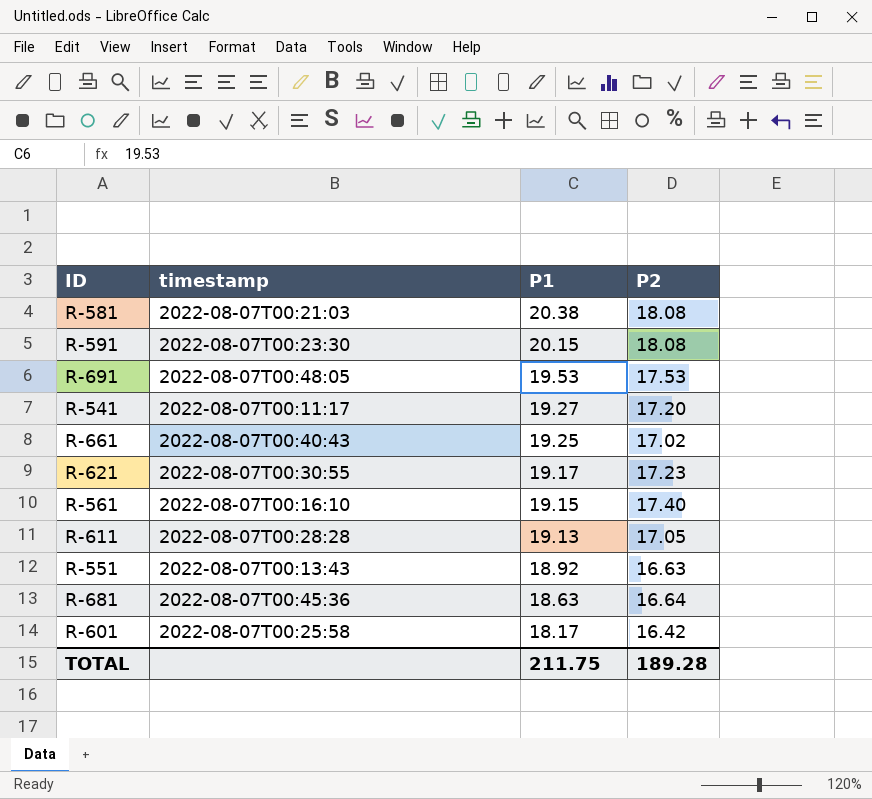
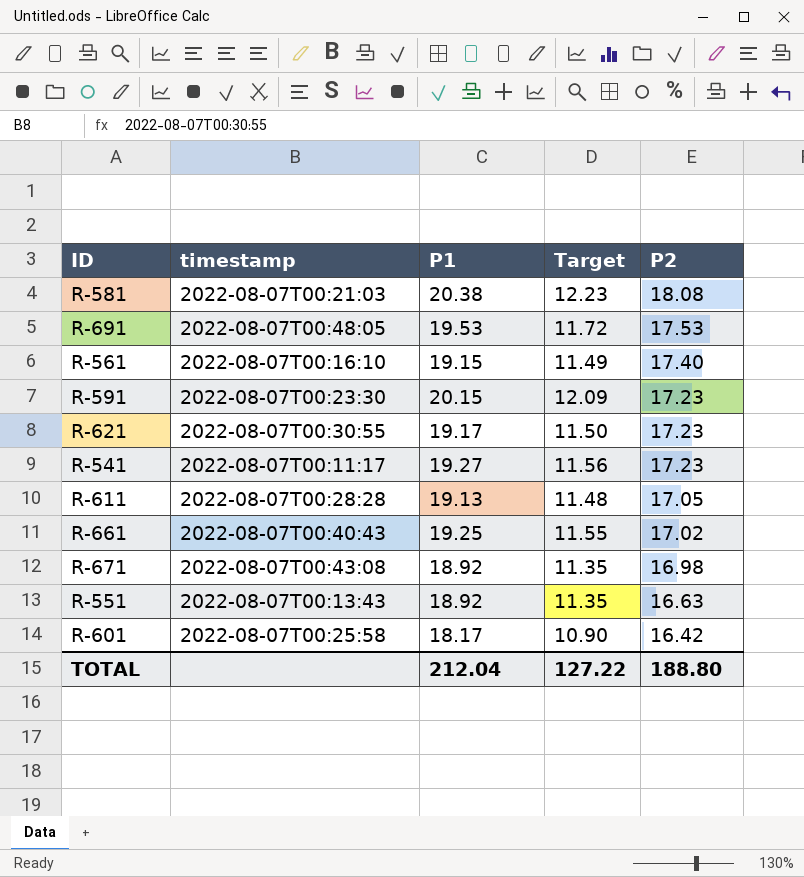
row order: P1 descending -> P2 descending
column Target | formula: none -> [P1] * 0.6
row R-681: 2022-08-07T00:45:36 | 18.63 | 16.64 -> none
R-591 | P2: 18.08 -> 17.23
R-541 | P2: 17.20 -> 17.23
row R-671: none -> 2022-08-07T00:43:08 | 18.92 | 11.35 | 16.98
TOTAL | P1: 211.75 -> 212.04
TOTAL | P2: 189.28 -> 188.80

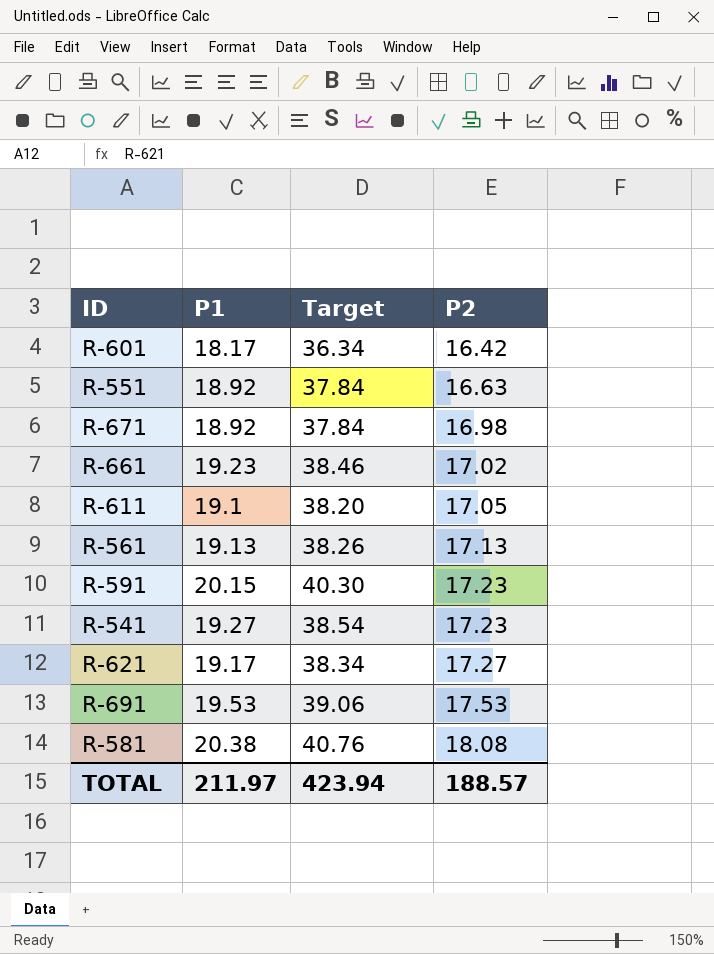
row order: P2 descending -> P2 ascending
column timestamp | position: 2 -> none
column Target | formula: [P1] * 0.6 -> [P1] * 2
R-661 | P1: 19.25 -> 19.23
R-611 | P1: 19.13 -> 19.1
R-561 | P1: 19.15 -> 19.13
R-561 | P2: 17.40 -> 17.13
R-621 | P2: 17.23 -> 17.27
TOTAL | P1: 212.04 -> 211.97
TOTAL | Target: 127.22 -> 423.94
TOTAL | P2: 188.80 -> 188.57

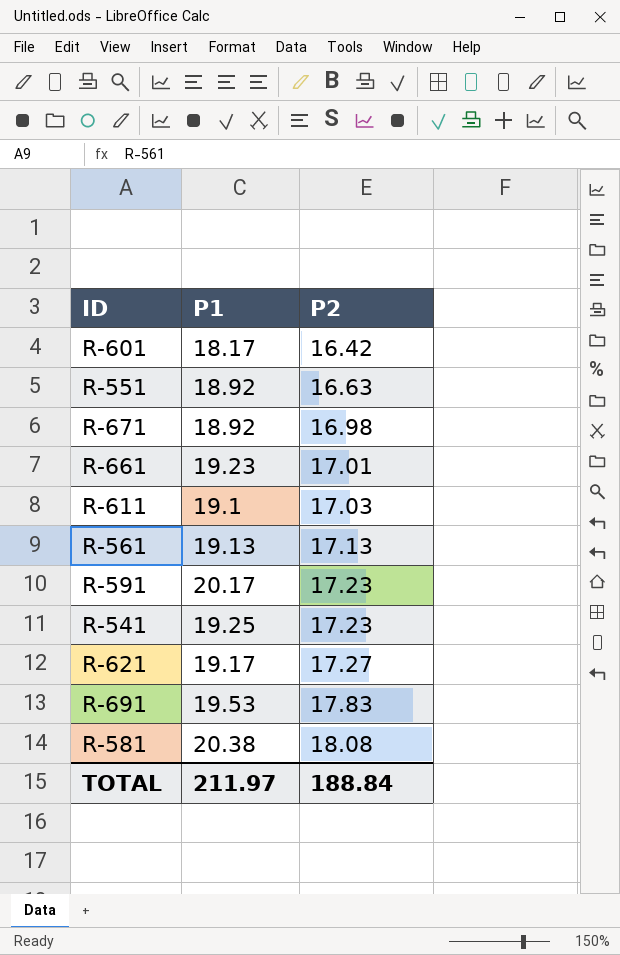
column Target | formula: [P1] * 2 -> none
R-661 | P2: 17.02 -> 17.01
R-611 | P2: 17.05 -> 17.03
R-591 | P1: 20.15 -> 20.17
R-541 | P1: 19.27 -> 19.25
R-691 | P2: 17.53 -> 17.83
TOTAL | P2: 188.57 -> 188.84

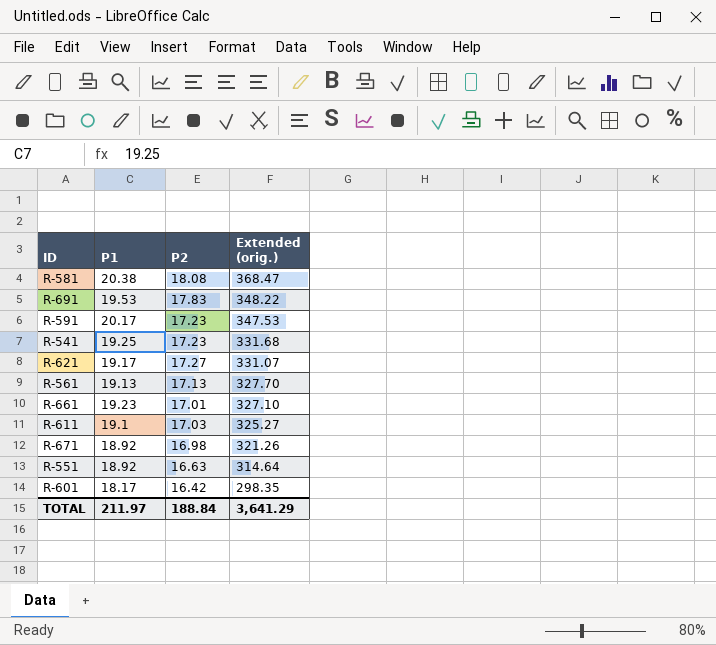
row order: P2 ascending -> Extended (orig.) descending
column Extended (orig.) | formula: none -> [P1] * [P2]

